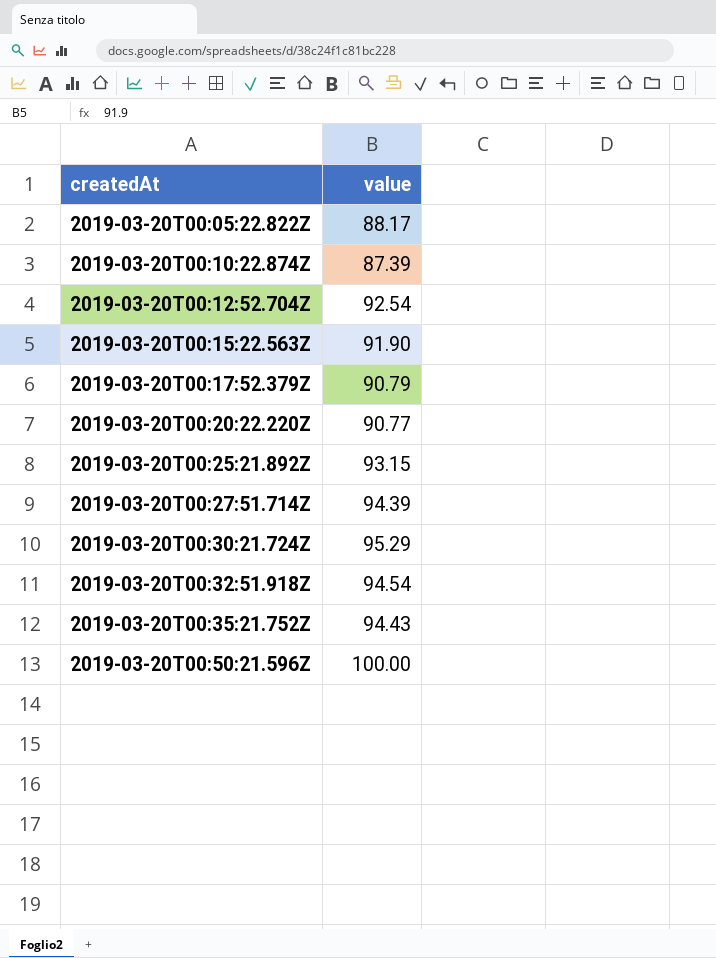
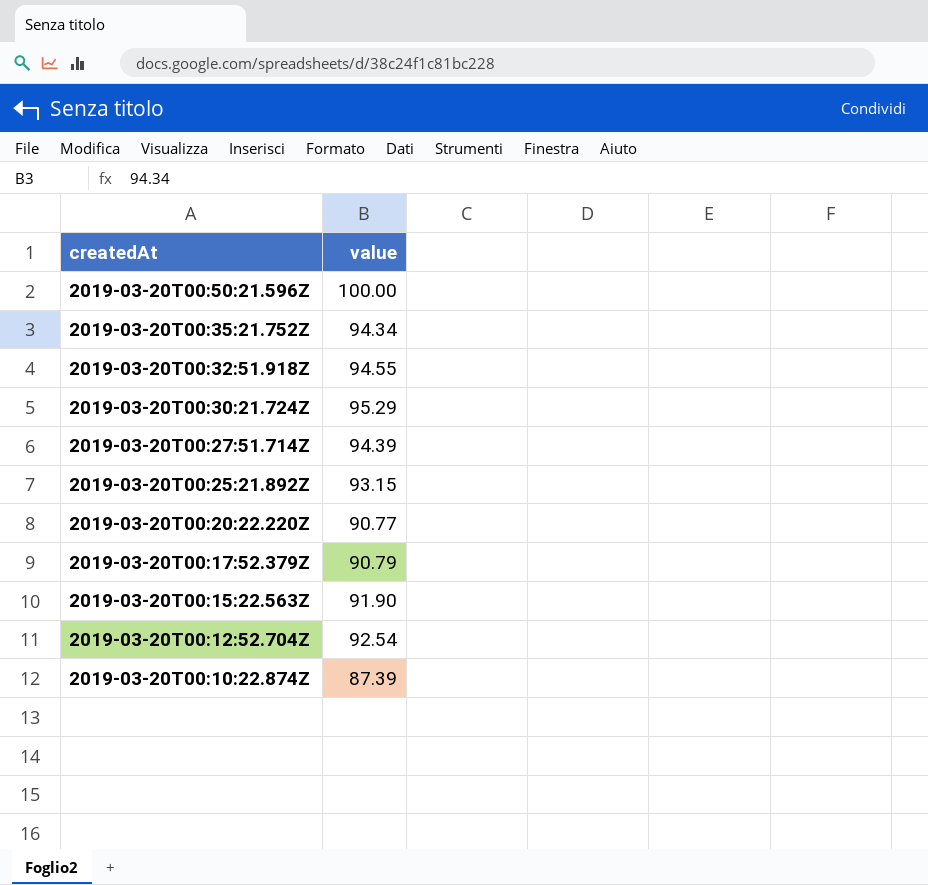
row order: createdAt ascending -> createdAt descending
row 2019-03-20T00:05:22.822Z: 88.17 -> none
2019-03-20T00:35:21.752Z | value: 94.43 -> 94.34
2019-03-20T00:32:51.918Z | value: 94.54 -> 94.55

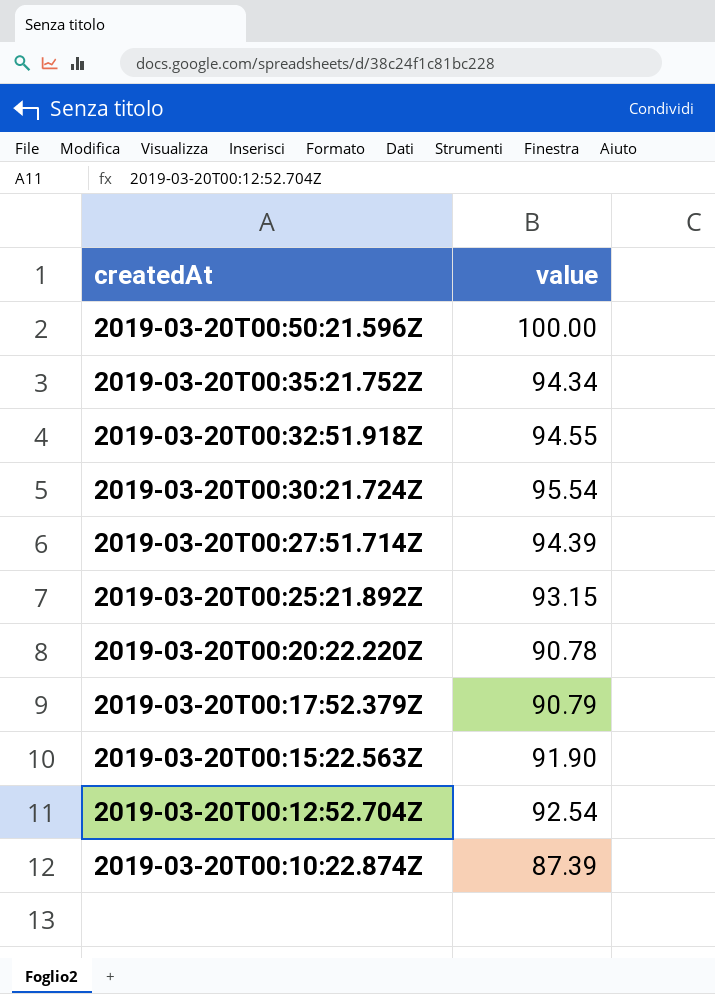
2019-03-20T00:30:21.724Z | value: 95.29 -> 95.54
2019-03-20T00:20:22.220Z | value: 90.77 -> 90.78

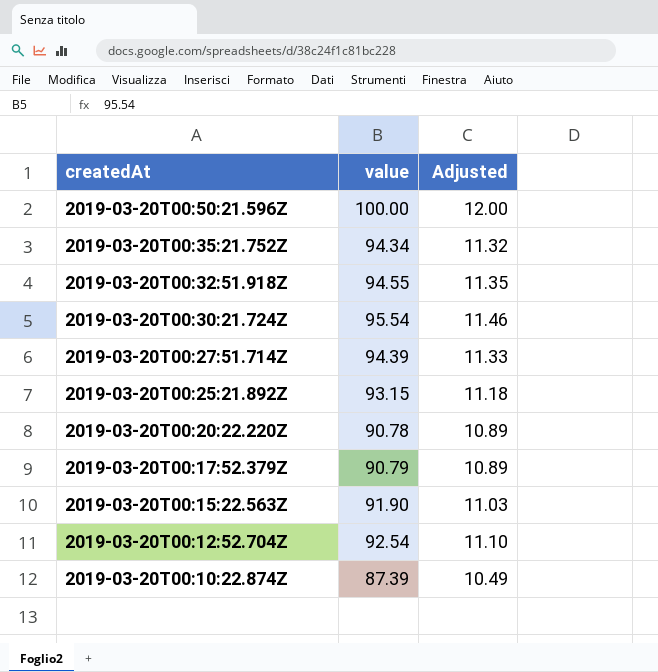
column Adjusted | formula: none -> [value] * 0.12

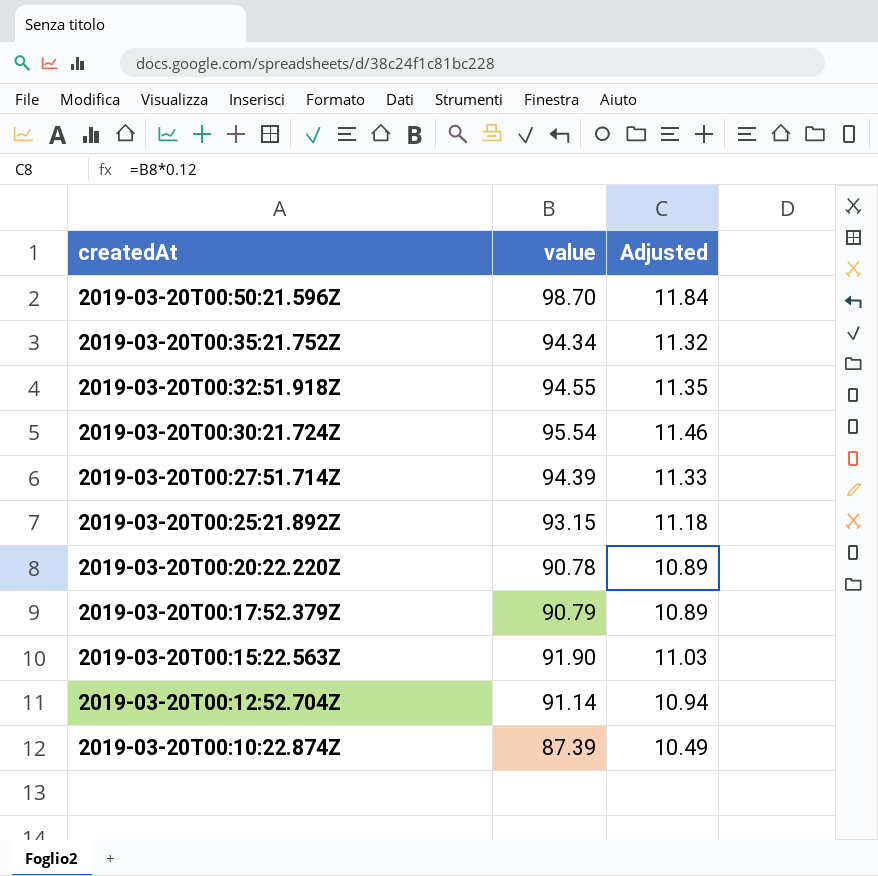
2019-03-20T00:50:21.596Z | value: 100.00 -> 98.70
2019-03-20T00:50:21.596Z | Adjusted: 12.00 -> 11.84
2019-03-20T00:12:52.704Z | value: 92.54 -> 91.14
2019-03-20T00:12:52.704Z | Adjusted: 11.10 -> 10.94

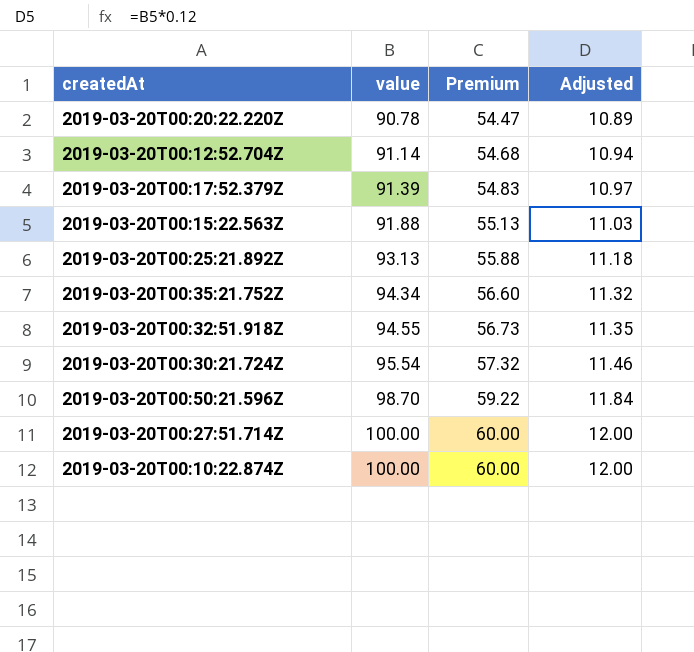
row order: createdAt descending -> value ascending
column Premium | formula: none -> [value] * 0.6
2019-03-20T00:17:52.379Z | value: 90.79 -> 91.39
2019-03-20T00:17:52.379Z | Adjusted: 10.89 -> 10.97
2019-03-20T00:15:22.563Z | value: 91.90 -> 91.88
2019-03-20T00:25:21.892Z | value: 93.15 -> 93.13
2019-03-20T00:27:51.714Z | value: 94.39 -> 100.00
2019-03-20T00:27:51.714Z | Adjusted: 11.33 -> 12.00
2019-03-20T00:10:22.874Z | value: 87.39 -> 100.00
2019-03-20T00:10:22.874Z | Adjusted: 10.49 -> 12.00

